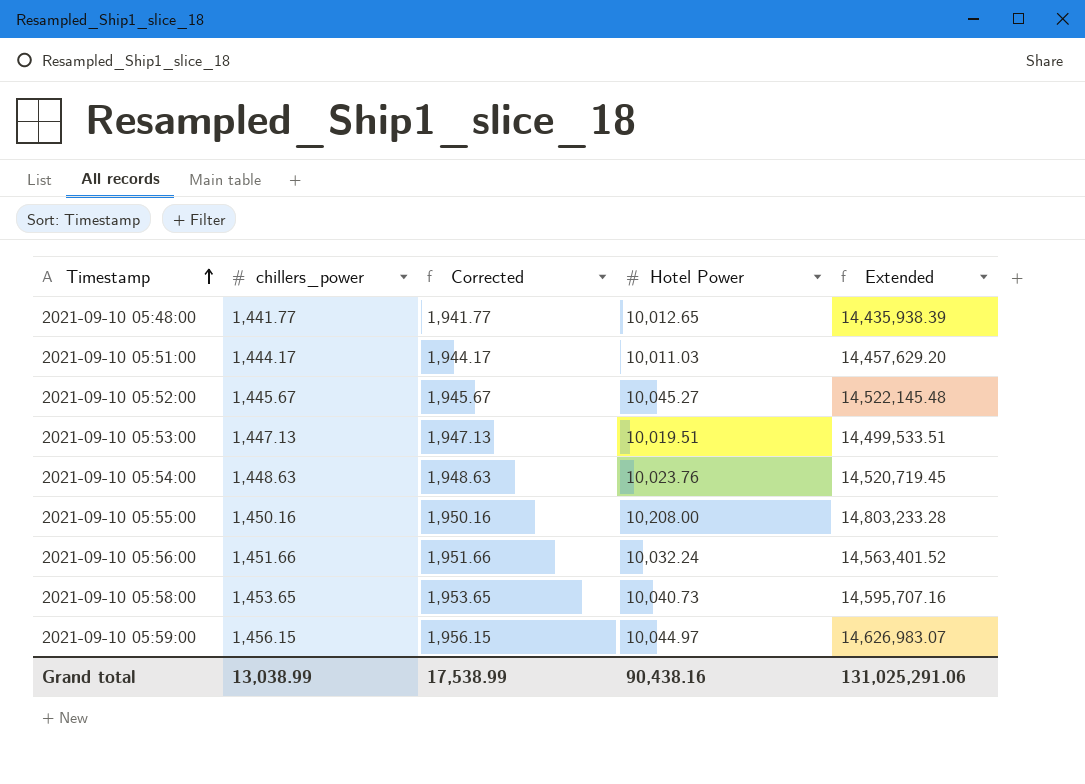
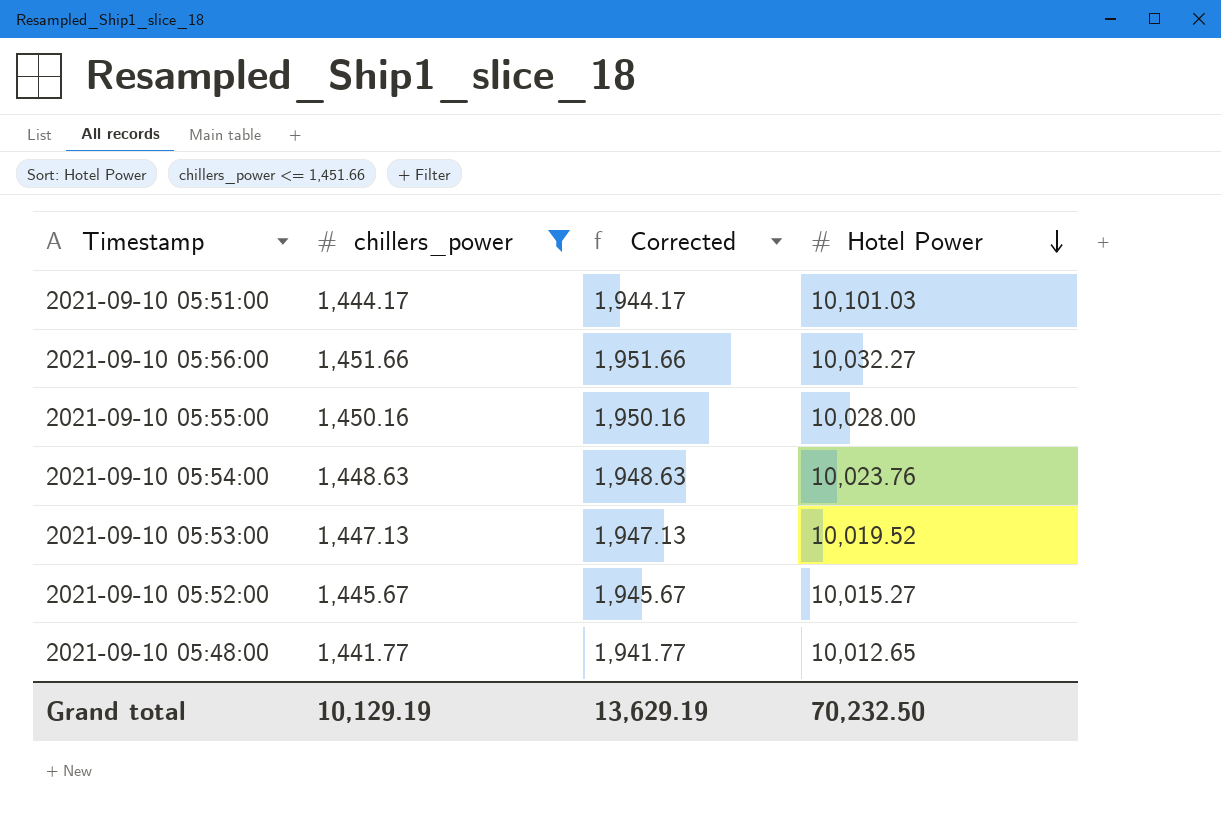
filter: none -> chillers_power <= 1,451.66
row order: Timestamp ascending -> Hotel Power descending
column Extended | formula: [chillers_power] * [Hotel Power] -> none
2021-09-10 05:51:00 | Hotel Power: 10,011.03 -> 10,101.03
2021-09-10 05:56:00 | Hotel Power: 10,032.24 -> 10,032.27
2021-09-10 05:55:00 | Hotel Power: 10,208.00 -> 10,028.00
2021-09-10 05:53:00 | Hotel Power: 10,019.51 -> 10,019.52
2021-09-10 05:52:00 | Hotel Power: 10,045.27 -> 10,015.27
Grand total | chillers_power: 13,038.99 -> 10,129.19
Grand total | Corrected: 17,538.99 -> 13,629.19
Grand total | Hotel Power: 90,438.16 -> 70,232.50

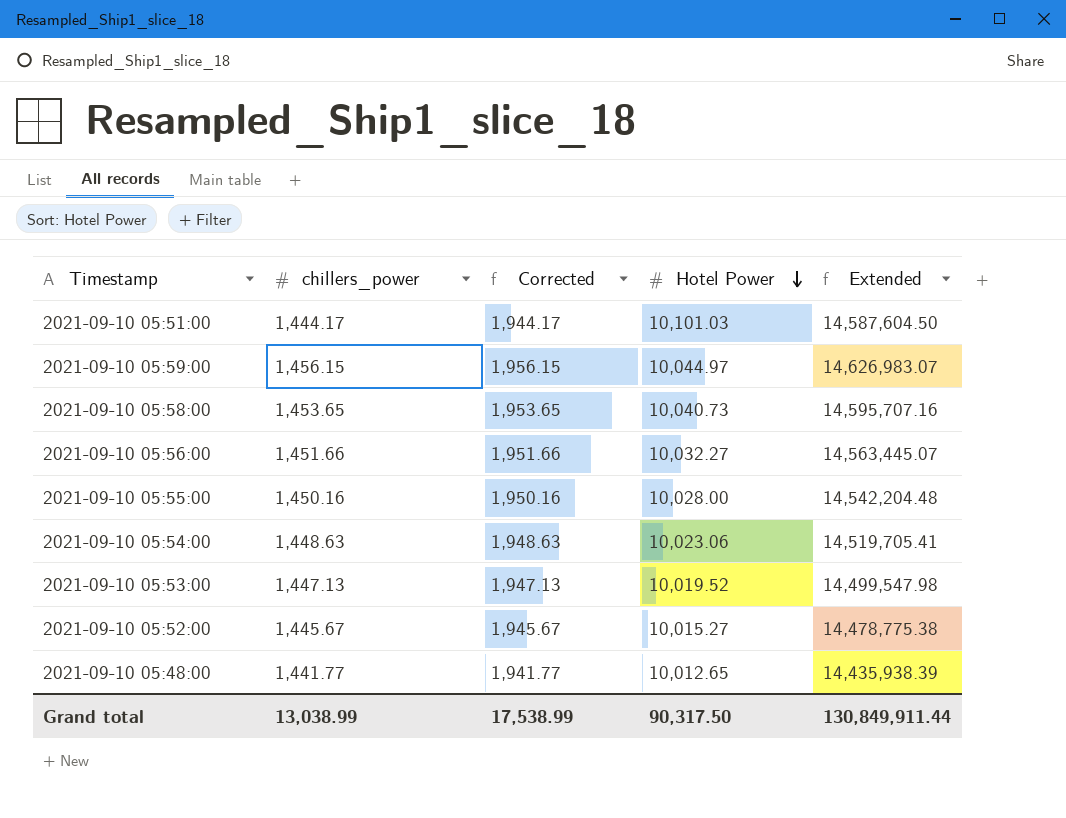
filter: chillers_power <= 1,451.66 -> none
column Extended | formula: none -> [chillers_power] * [Hotel Power]
2021-09-10 05:54:00 | Hotel Power: 10,023.76 -> 10,023.06
Grand total | chillers_power: 10,129.19 -> 13,038.99
Grand total | Corrected: 13,629.19 -> 17,538.99
Grand total | Hotel Power: 70,232.50 -> 90,317.50

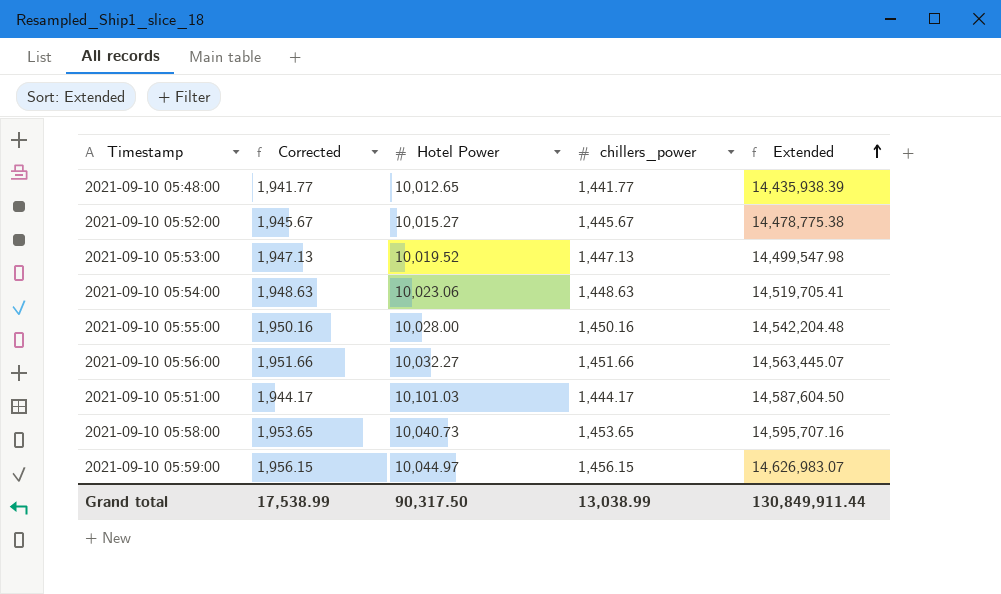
row order: Hotel Power descending -> Extended ascending
column chillers_power | position: 2 -> 4

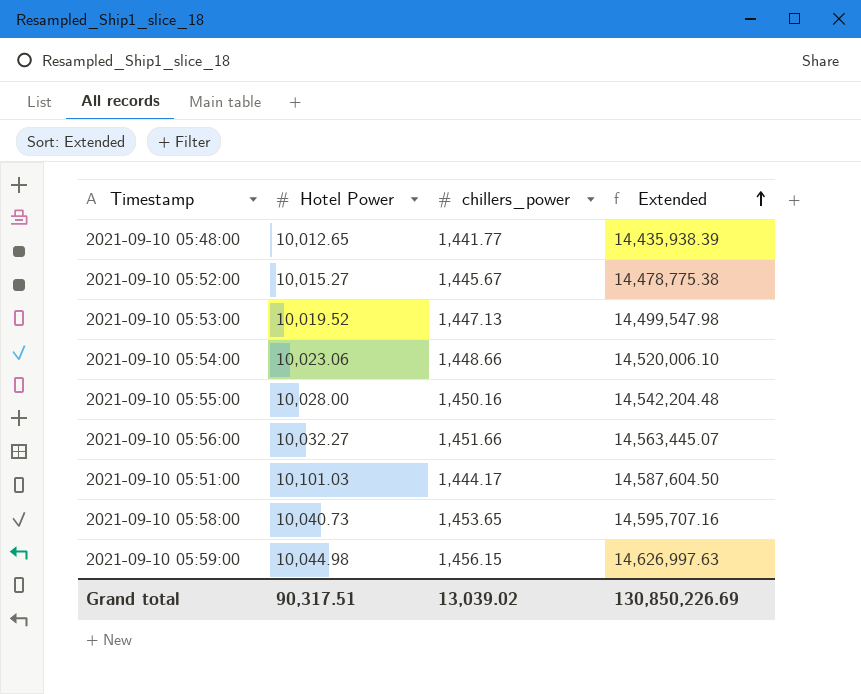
column Corrected | formula: [chillers_power] + 500 -> none
2021-09-10 05:54:00 | chillers_power: 1,448.63 -> 1,448.66
2021-09-10 05:54:00 | Extended: 14,519,705.41 -> 14,520,006.10
2021-09-10 05:59:00 | Hotel Power: 10,044.97 -> 10,044.98
2021-09-10 05:59:00 | Extended: 14,626,983.07 -> 14,626,997.63
Grand total | Hotel Power: 90,317.50 -> 90,317.51
Grand total | chillers_power: 13,038.99 -> 13,039.02
Grand total | Extended: 130,849,911.44 -> 130,850,226.69

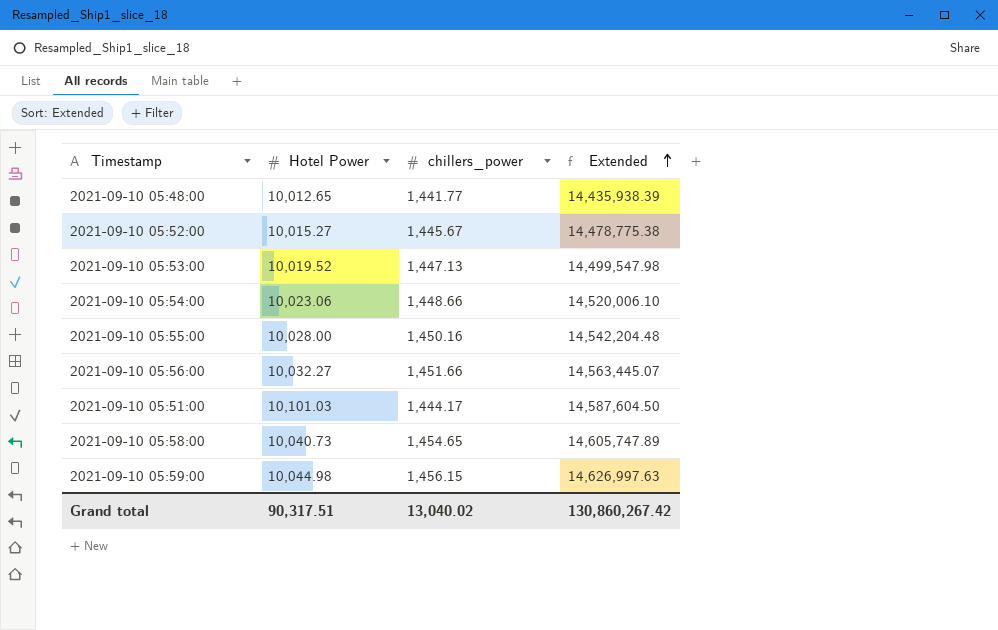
2021-09-10 05:58:00 | chillers_power: 1,453.65 -> 1,454.65
2021-09-10 05:58:00 | Extended: 14,595,707.16 -> 14,605,747.89
Grand total | chillers_power: 13,039.02 -> 13,040.02
Grand total | Extended: 130,850,226.69 -> 130,860,267.42

